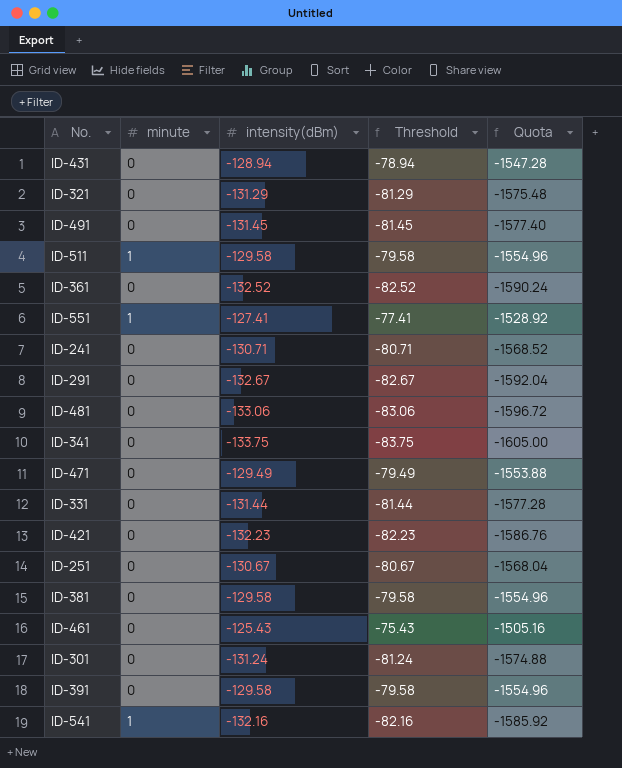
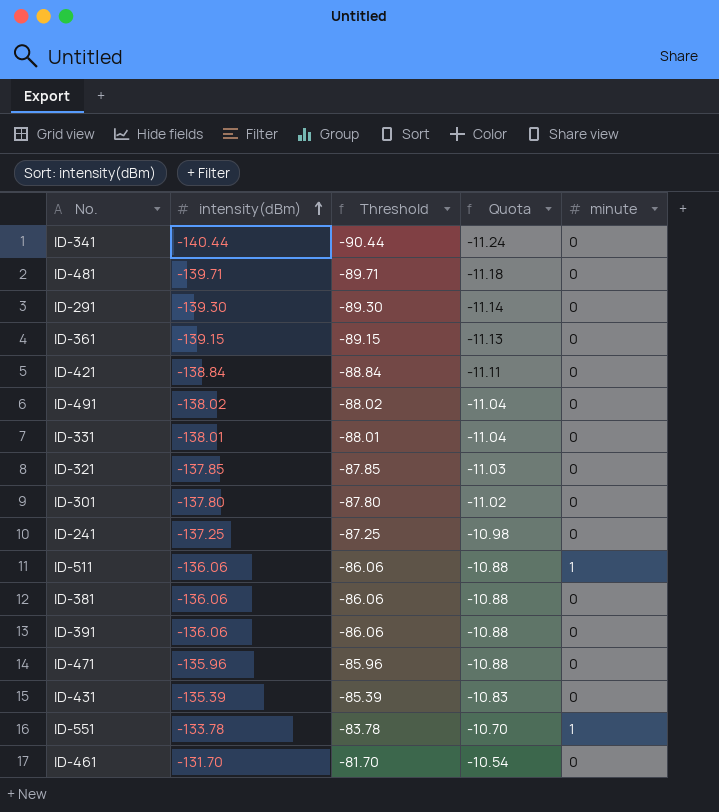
row order: none -> intensity(dBm) ascending
column Quota | formula: [intensity(dBm)] * 12 -> [intensity(dBm)] * 0.08
column minute | position: 2 -> 5
row ID-251: 0 | -130.67 | -80.67 | -1568.04 -> none
row ID-541: 1 | -132.16 | -82.16 | -1585.92 -> none
ID-341 | intensity(dBm): -133.75 -> -140.44
ID-341 | Threshold: -83.75 -> -90.44
ID-481 | intensity(dBm): -133.06 -> -139.71
ID-481 | Threshold: -83.06 -> -89.71
ID-291 | intensity(dBm): -132.67 -> -139.30
ID-291 | Threshold: -82.67 -> -89.30
ID-361 | intensity(dBm): -132.52 -> -139.15
ID-361 | Threshold: -82.52 -> -89.15
ID-421 | intensity(dBm): -132.23 -> -138.84
ID-421 | Threshold: -82.23 -> -88.84
ID-491 | intensity(dBm): -131.45 -> -138.02
ID-491 | Threshold: -81.45 -> -88.02
ID-331 | intensity(dBm): -131.44 -> -138.01
ID-331 | Threshold: -81.44 -> -88.01
ID-321 | intensity(dBm): -131.29 -> -137.85
ID-321 | Threshold: -81.29 -> -87.85
ID-301 | intensity(dBm): -131.24 -> -137.80
ID-301 | Threshold: -81.24 -> -87.80
ID-241 | intensity(dBm): -130.71 -> -137.25
ID-241 | Threshold: -80.71 -> -87.25
ID-511 | intensity(dBm): -129.58 -> -136.06
ID-511 | Threshold: -79.58 -> -86.06
ID-381 | intensity(dBm): -129.58 -> -136.06
ID-381 | Threshold: -79.58 -> -86.06
ID-391 | intensity(dBm): -129.58 -> -136.06
ID-391 | Threshold: -79.58 -> -86.06
ID-471 | intensity(dBm): -129.49 -> -135.96
ID-471 | Threshold: -79.49 -> -85.96
ID-431 | intensity(dBm): -128.94 -> -135.39
ID-431 | Threshold: -78.94 -> -85.39
ID-551 | intensity(dBm): -127.41 -> -133.78
ID-551 | Threshold: -77.41 -> -83.78
ID-461 | intensity(dBm): -125.43 -> -131.70
ID-461 | Threshold: -75.43 -> -81.70

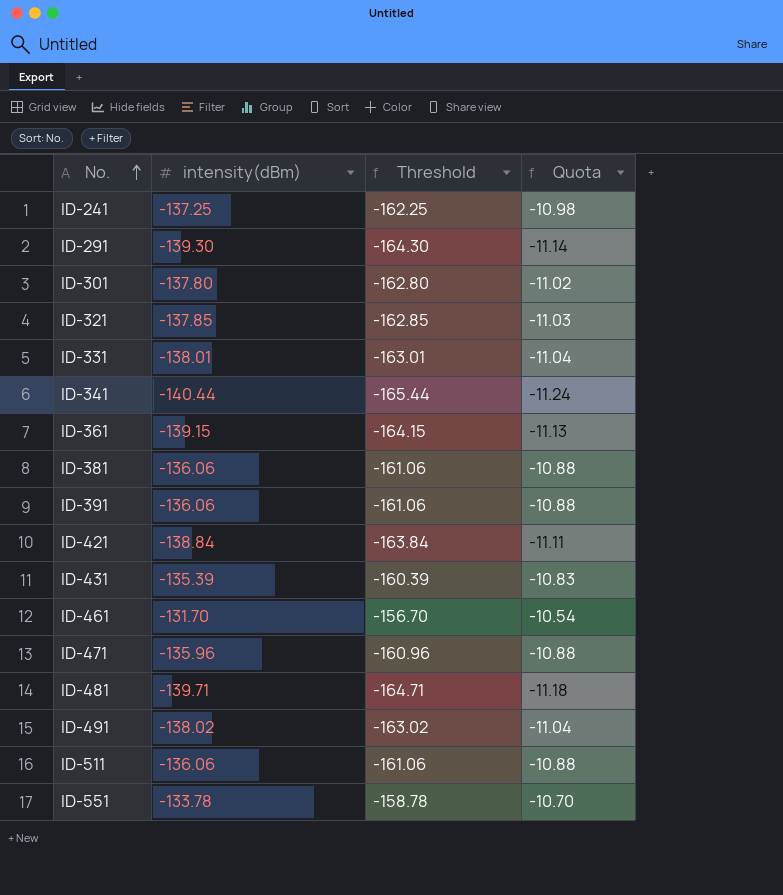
row order: intensity(dBm) ascending -> No. ascending
column minute | position: 5 -> none
column Threshold | formula: [intensity(dBm)] + 50 -> [intensity(dBm)] - 25

